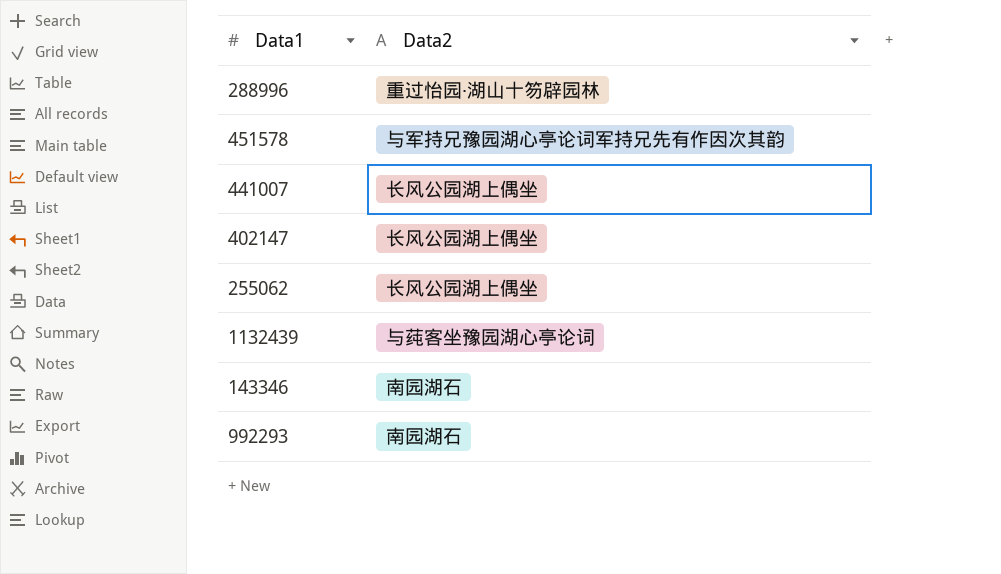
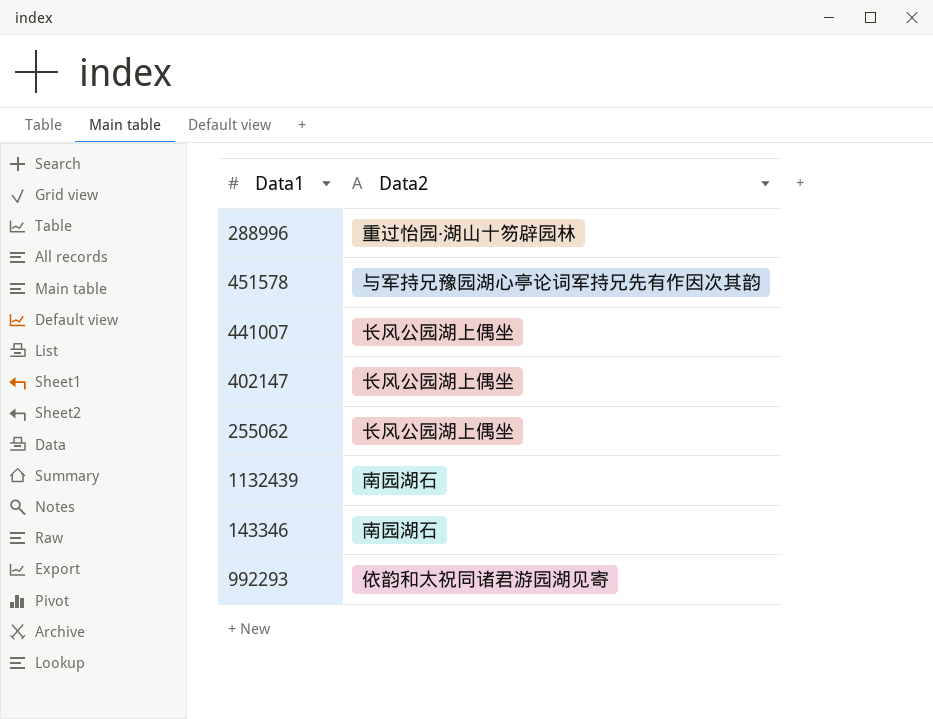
1132439 | Data2: 与莼客坐豫园湖心亭论词 -> 南园湖石
992293 | Data2: 南园湖石 -> 依韵和太祝同诸君游园湖见寄

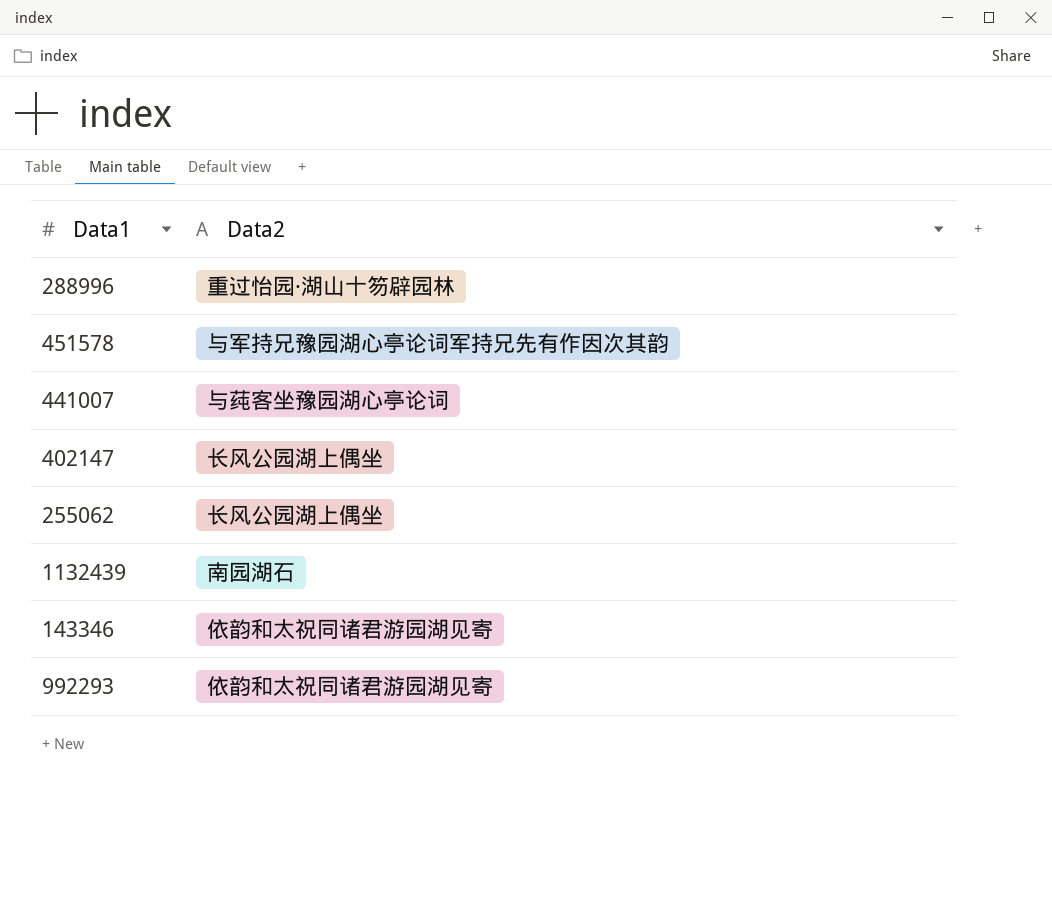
441007 | Data2: 长风公园湖上偶坐 -> 与莼客坐豫园湖心亭论词
143346 | Data2: 南园湖石 -> 依韵和太祝同诸君游园湖见寄

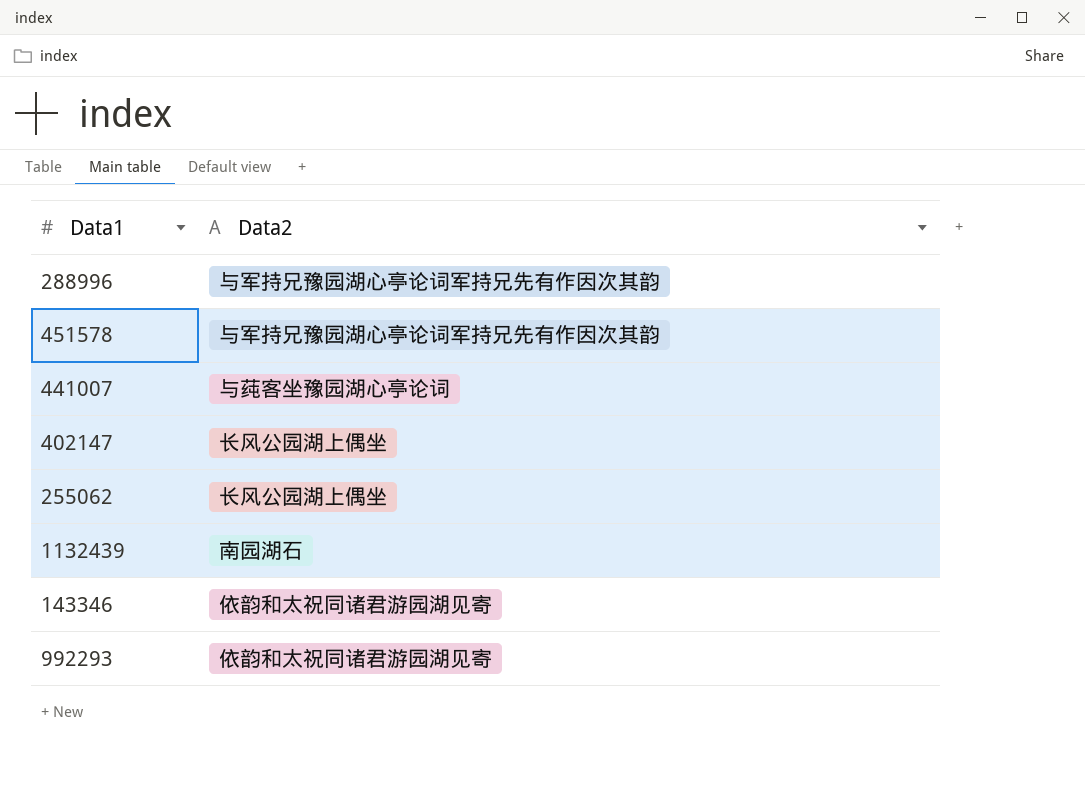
288996 | Data2: 重过怡园·湖山十笏辟园林 -> 与军持兄豫园湖心亭论词军持兄先有作因次其韵

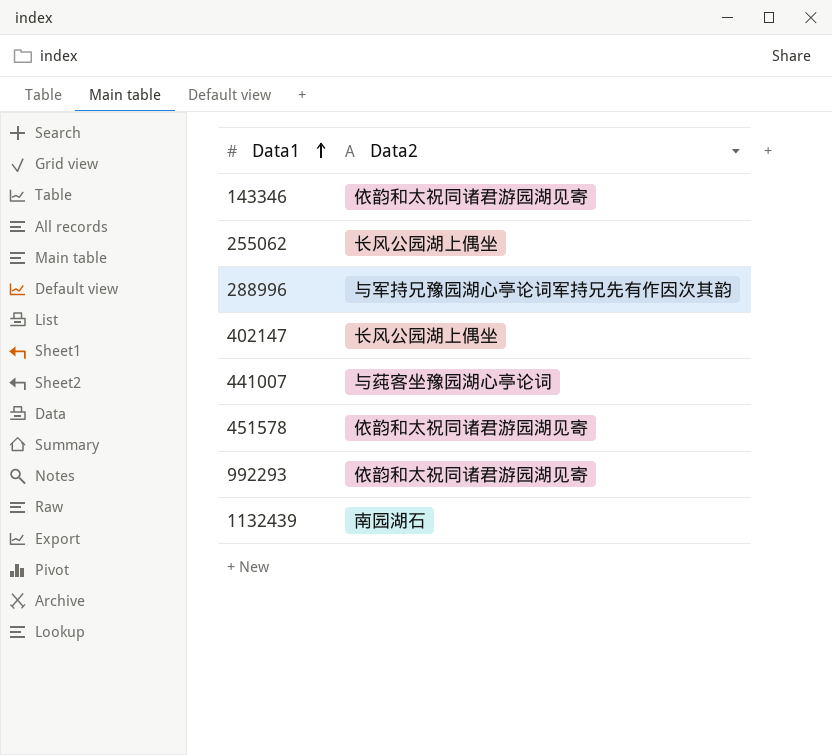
row order: none -> Data1 ascending
451578 | Data2: 与军持兄豫园湖心亭论词军持兄先有作因次其韵 -> 依韵和太祝同诸君游园湖见寄

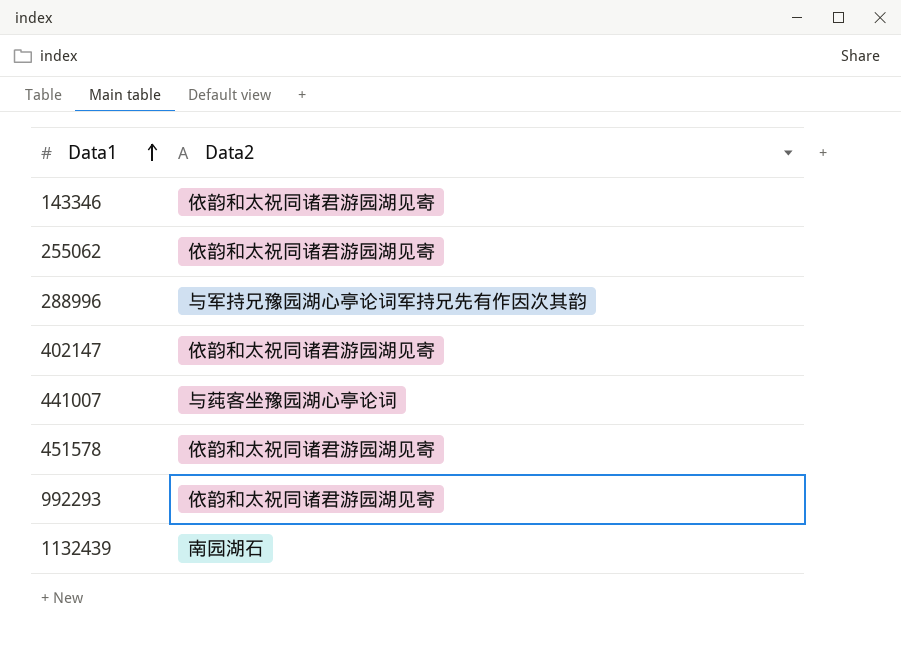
255062 | Data2: 长风公园湖上偶坐 -> 依韵和太祝同诸君游园湖见寄
402147 | Data2: 长风公园湖上偶坐 -> 依韵和太祝同诸君游园湖见寄

